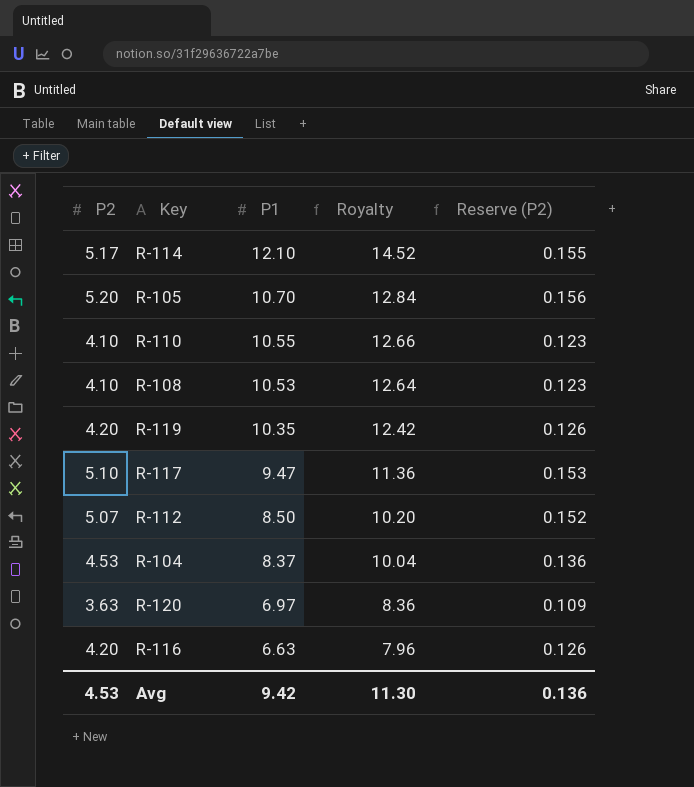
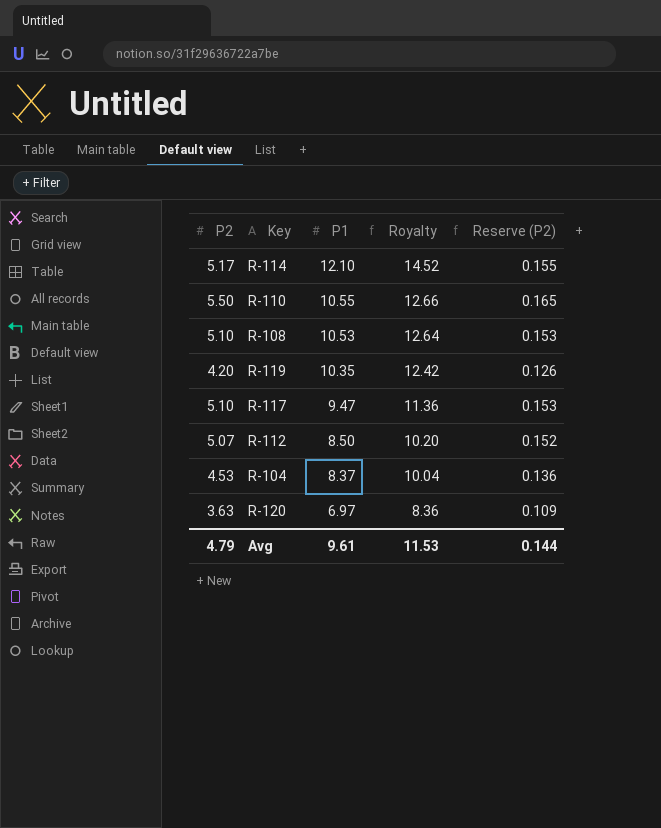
row R-105: 5.20 | 10.70 | 12.84 | 0.156 -> none
row R-116: 4.20 | 6.63 | 7.96 | 0.126 -> none
R-110 | P2: 4.10 -> 5.50
R-110 | Reserve (P2): 0.123 -> 0.165
R-108 | P2: 4.10 -> 5.10
R-108 | Reserve (P2): 0.123 -> 0.153
Avg | P2: 4.53 -> 4.79
Avg | P1: 9.42 -> 9.61
Avg | Royalty: 11.30 -> 11.53
Avg | Reserve (P2): 0.136 -> 0.144

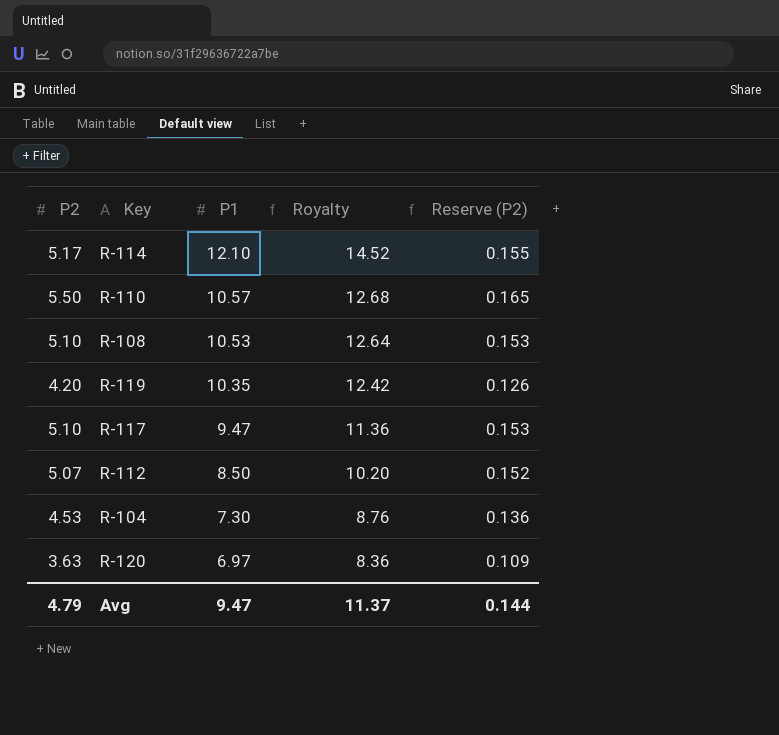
R-110 | P1: 10.55 -> 10.57
R-110 | Royalty: 12.66 -> 12.68
R-104 | P1: 8.37 -> 7.30
R-104 | Royalty: 10.04 -> 8.76
Avg | P1: 9.61 -> 9.47
Avg | Royalty: 11.53 -> 11.37

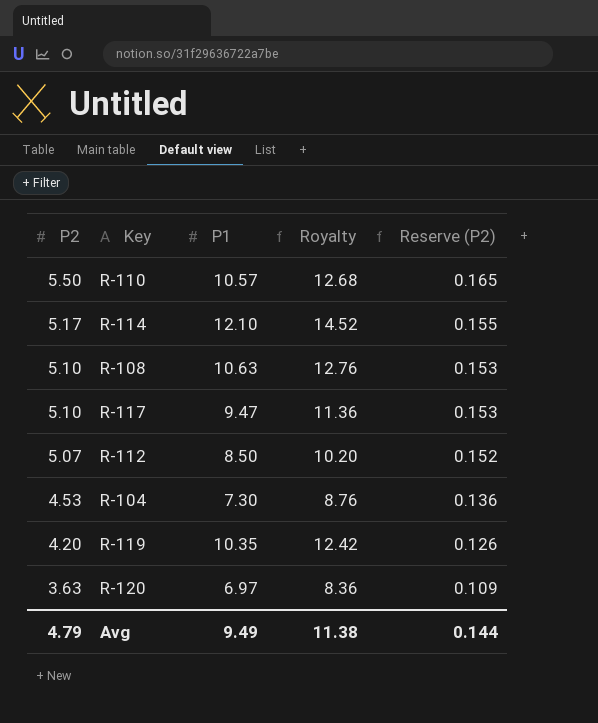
row order: P1 descending -> P2 descending
R-108 | P1: 10.53 -> 10.63
R-108 | Royalty: 12.64 -> 12.76
Avg | P1: 9.47 -> 9.49
Avg | Royalty: 11.37 -> 11.38

